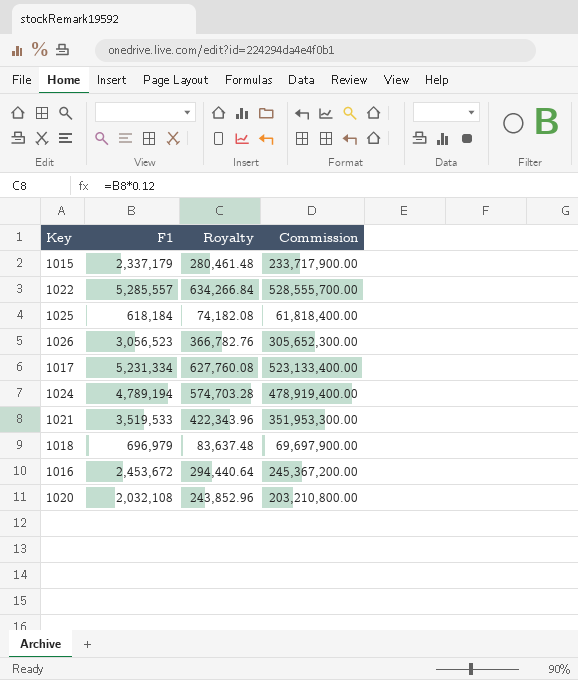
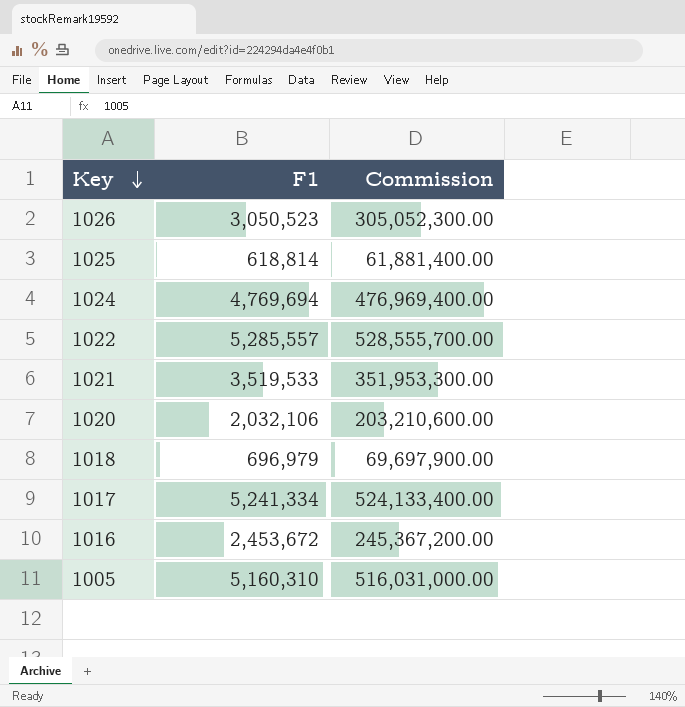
row order: none -> Key descending
column Royalty | formula: [F1] * 0.12 -> none
row 1015: 2,337,179 | 280,461.48 | 233,717,900.00 -> none
1026 | F1: 3,056,523 -> 3,050,523
1026 | Commission: 305,652,300.00 -> 305,052,300.00
1025 | F1: 618,184 -> 618,814
1025 | Commission: 61,818,400.00 -> 61,881,400.00
1024 | F1: 4,789,194 -> 4,769,694
1024 | Commission: 478,919,400.00 -> 476,969,400.00
1020 | F1: 2,032,108 -> 2,032,106
1020 | Commission: 203,210,800.00 -> 203,210,600.00
1017 | F1: 5,231,334 -> 5,241,334
1017 | Commission: 523,133,400.00 -> 524,133,400.00
row 1005: none -> 5,160,310 | 516,031,000.00

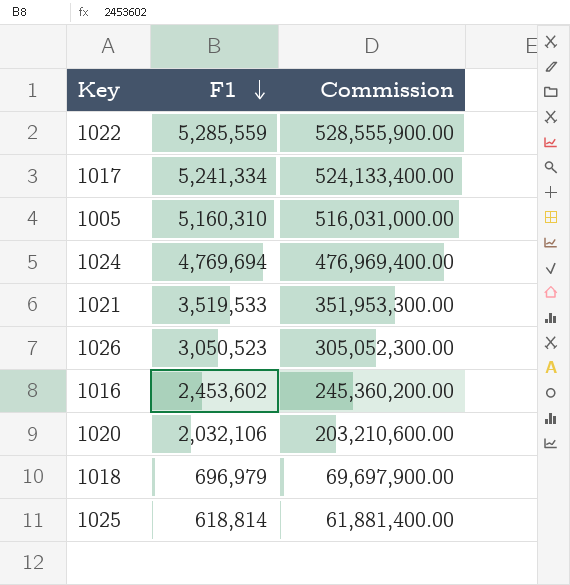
row order: Key descending -> F1 descending
1022 | F1: 5,285,557 -> 5,285,559
1022 | Commission: 528,555,700.00 -> 528,555,900.00
1016 | F1: 2,453,672 -> 2,453,602
1016 | Commission: 245,367,200.00 -> 245,360,200.00

